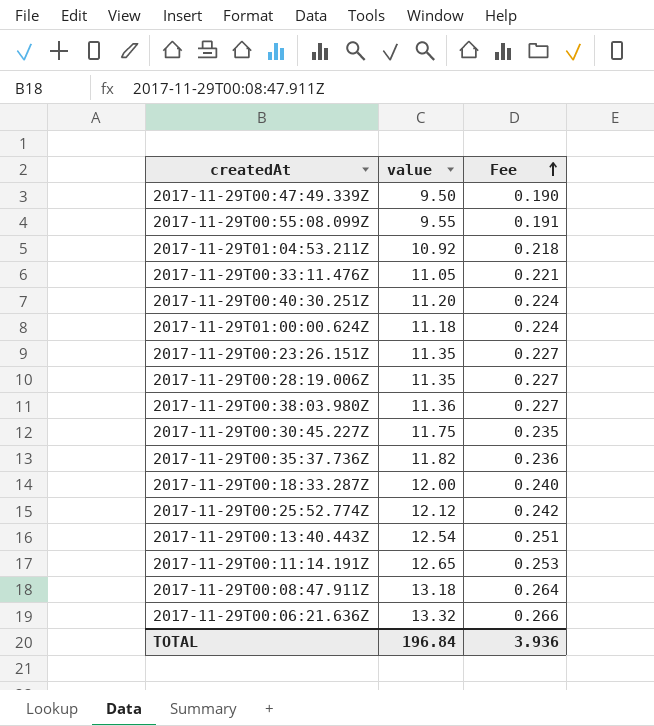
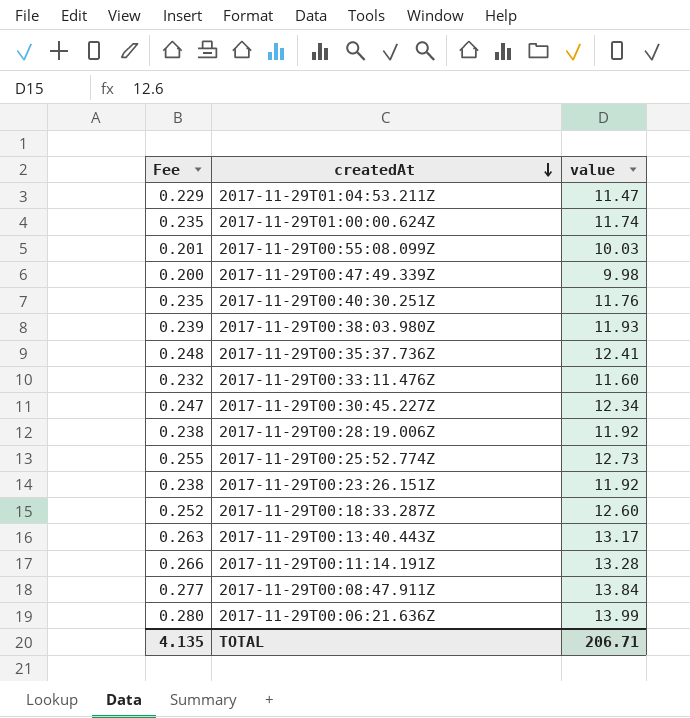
row order: Fee ascending -> createdAt descending
column Fee | position: 3 -> 1
2017-11-29T01:04:53.211Z | Fee: 0.218 -> 0.229
2017-11-29T01:04:53.211Z | value: 10.92 -> 11.47
2017-11-29T01:00:00.624Z | Fee: 0.224 -> 0.235
2017-11-29T01:00:00.624Z | value: 11.18 -> 11.74
2017-11-29T00:55:08.099Z | Fee: 0.191 -> 0.201
2017-11-29T00:55:08.099Z | value: 9.55 -> 10.03
2017-11-29T00:47:49.339Z | Fee: 0.190 -> 0.200
2017-11-29T00:47:49.339Z | value: 9.50 -> 9.98
2017-11-29T00:40:30.251Z | Fee: 0.224 -> 0.235
2017-11-29T00:40:30.251Z | value: 11.20 -> 11.76
2017-11-29T00:38:03.980Z | Fee: 0.227 -> 0.239
2017-11-29T00:38:03.980Z | value: 11.36 -> 11.93
2017-11-29T00:35:37.736Z | Fee: 0.236 -> 0.248
2017-11-29T00:35:37.736Z | value: 11.82 -> 12.41
2017-11-29T00:33:11.476Z | Fee: 0.221 -> 0.232
2017-11-29T00:33:11.476Z | value: 11.05 -> 11.60
2017-11-29T00:30:45.227Z | Fee: 0.235 -> 0.247
2017-11-29T00:30:45.227Z | value: 11.75 -> 12.34
2017-11-29T00:28:19.006Z | Fee: 0.227 -> 0.238
2017-11-29T00:28:19.006Z | value: 11.35 -> 11.92
2017-11-29T00:25:52.774Z | Fee: 0.242 -> 0.255
2017-11-29T00:25:52.774Z | value: 12.12 -> 12.73
2017-11-29T00:23:26.151Z | Fee: 0.227 -> 0.238
2017-11-29T00:23:26.151Z | value: 11.35 -> 11.92
2017-11-29T00:18:33.287Z | Fee: 0.240 -> 0.252
2017-11-29T00:18:33.287Z | value: 12.00 -> 12.60
2017-11-29T00:13:40.443Z | Fee: 0.251 -> 0.263
2017-11-29T00:13:40.443Z | value: 12.54 -> 13.17
2017-11-29T00:11:14.191Z | Fee: 0.253 -> 0.266
2017-11-29T00:11:14.191Z | value: 12.65 -> 13.28
2017-11-29T00:08:47.911Z | Fee: 0.264 -> 0.277
2017-11-29T00:08:47.911Z | value: 13.18 -> 13.84
2017-11-29T00:06:21.636Z | Fee: 0.266 -> 0.280
2017-11-29T00:06:21.636Z | value: 13.32 -> 13.99
TOTAL | Fee: 3.936 -> 4.135
TOTAL | value: 196.84 -> 206.71

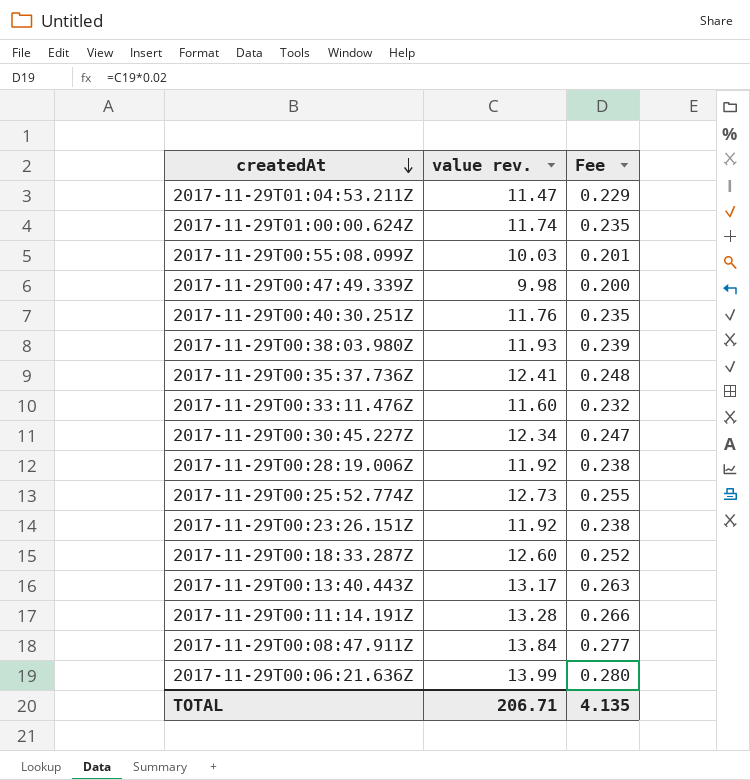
column name: value -> value rev.
column Fee | position: 1 -> 3

